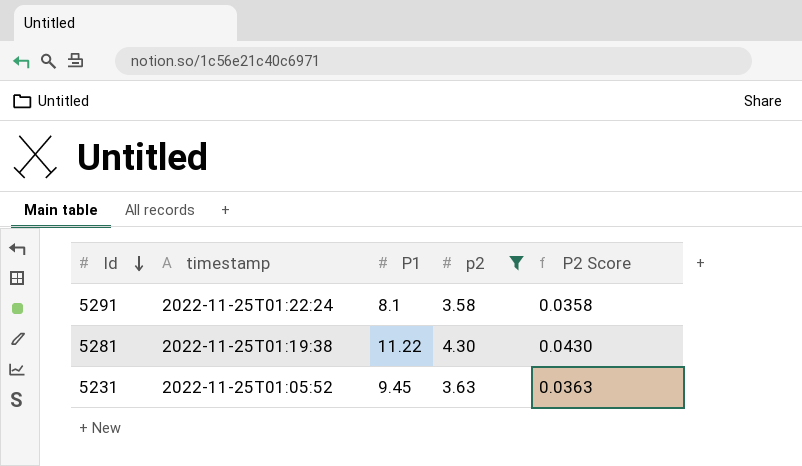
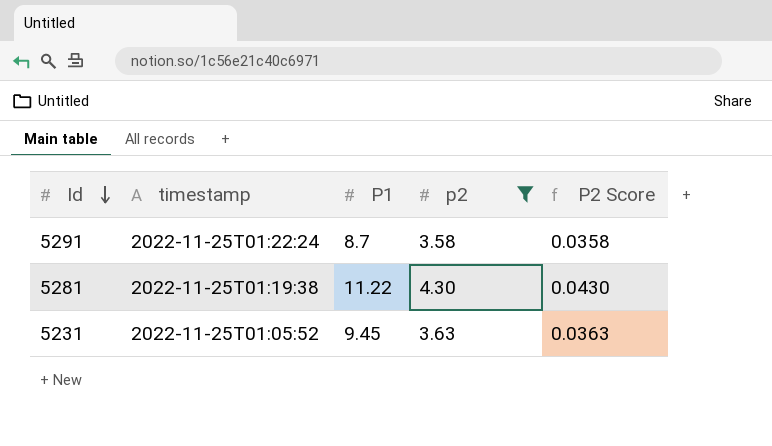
5291 | P1: 8.1 -> 8.7

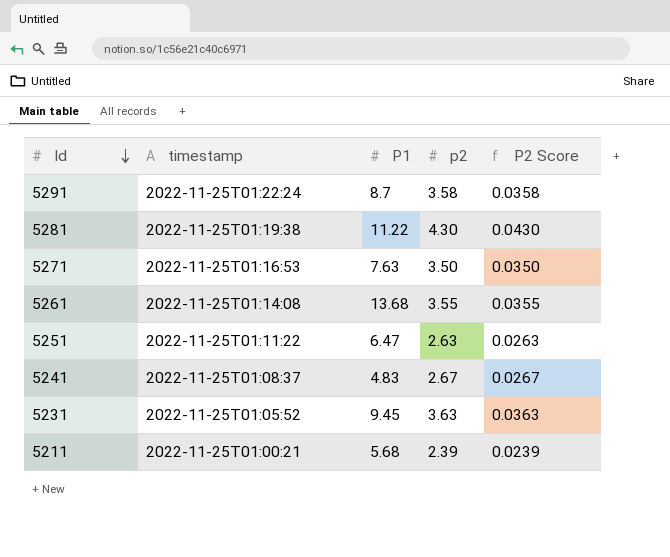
filter: p2 >= 3.58 -> none

